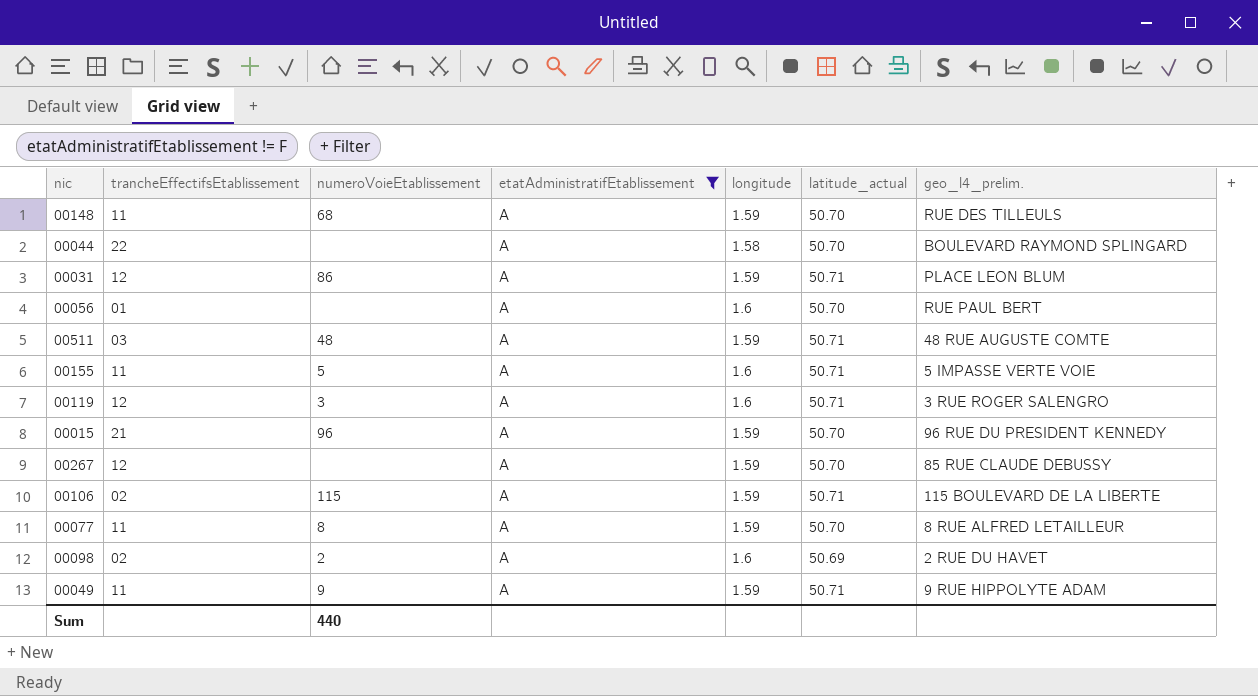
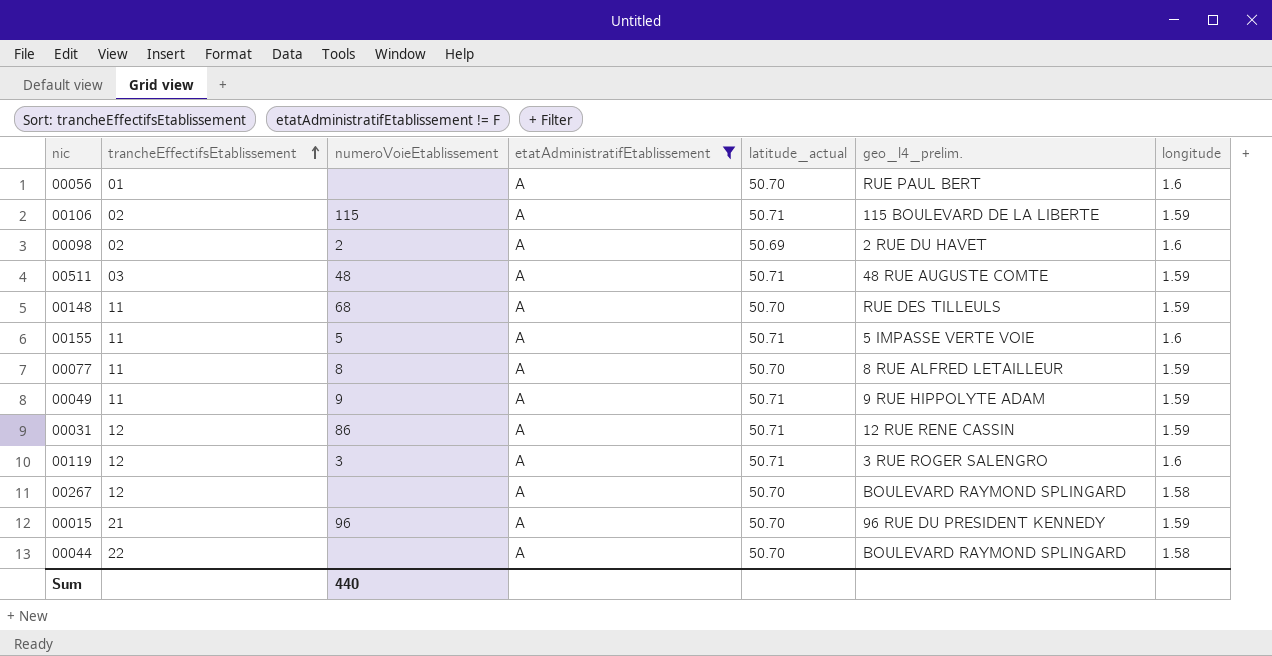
row order: none -> trancheEffectifsEtablissement ascending
column longitude | position: 5 -> 7
00031 | geo_l4_prelim.: PLACE LEON BLUM -> 12 RUE RENE CASSIN
00267 | geo_l4_prelim.: 85 RUE CLAUDE DEBUSSY -> BOULEVARD RAYMOND SPLINGARD
00267 | longitude: 1.59 -> 1.58

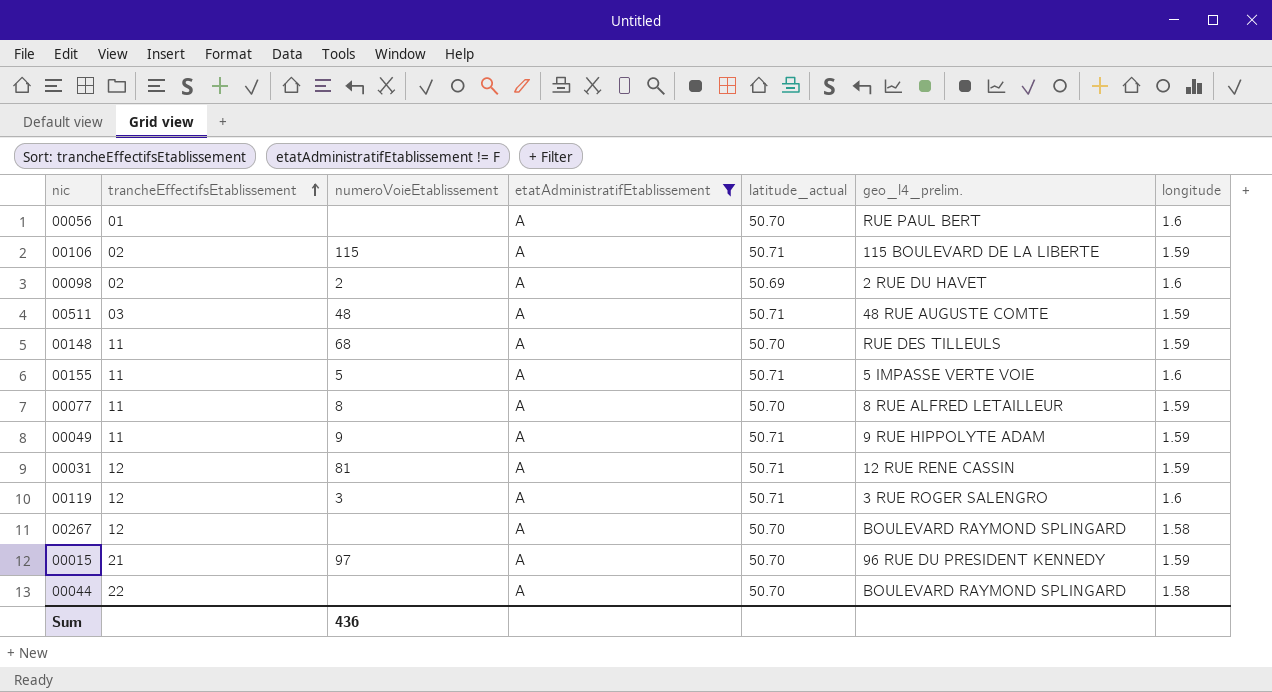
00031 | numeroVoieEtablissement: 86 -> 81
00015 | numeroVoieEtablissement: 96 -> 97
Sum | numeroVoieEtablissement: 440 -> 436

